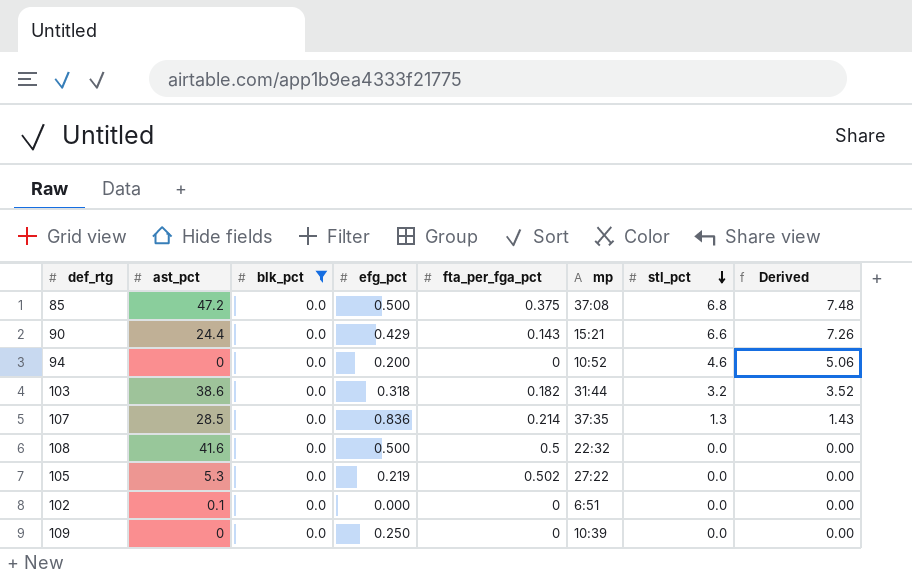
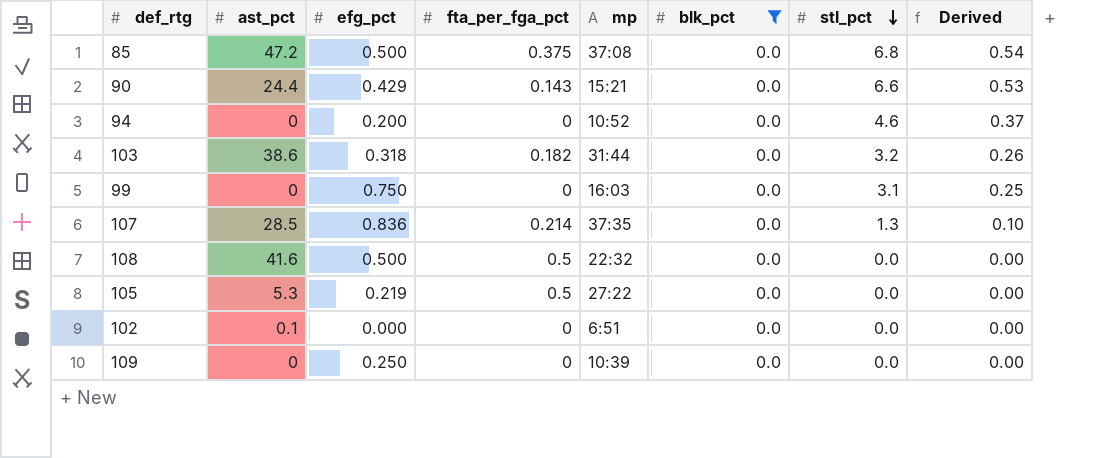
column blk_pct | position: 3 -> 6
column Derived | formula: [stl_pct] * 1.1 -> [stl_pct] * 0.08
row 99: none -> 0 | 0.750 | 0 | 16:03 | 0.0 | 3.1 | 0.25
105 | fta_per_fga_pct: 0.502 -> 0.5

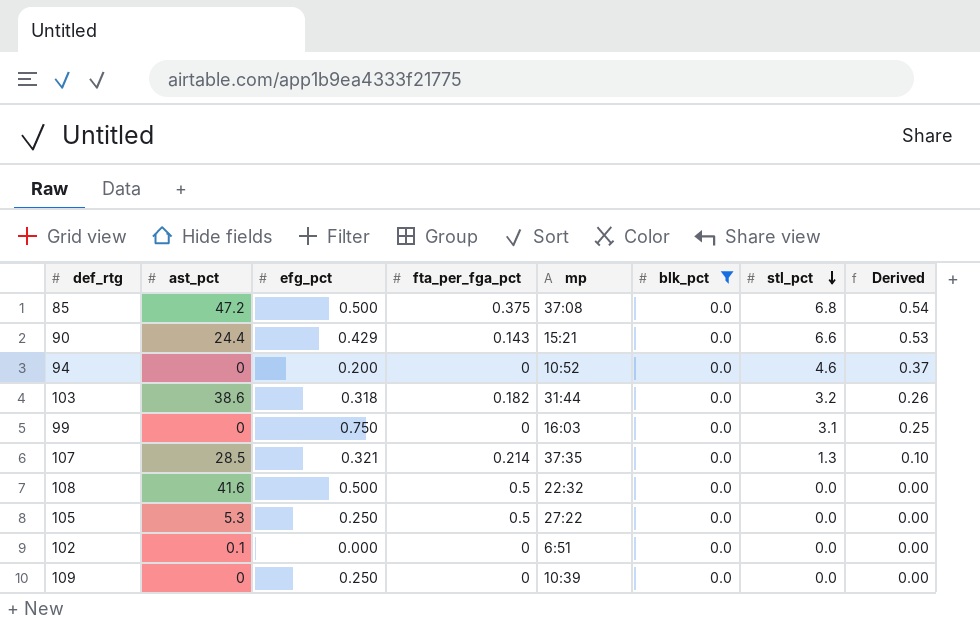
107 | efg_pct: 0.836 -> 0.321
105 | efg_pct: 0.219 -> 0.250

